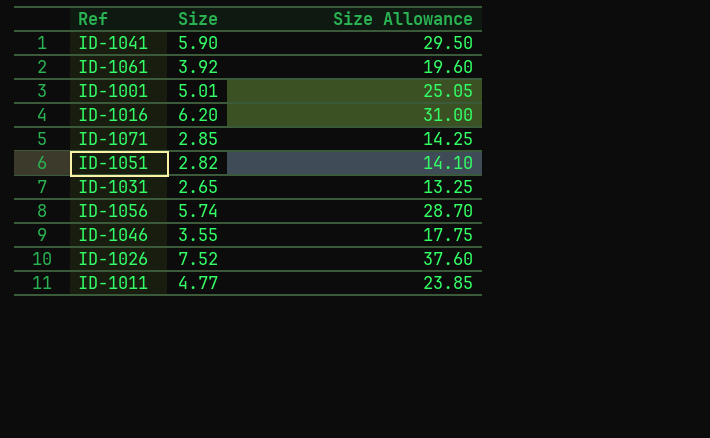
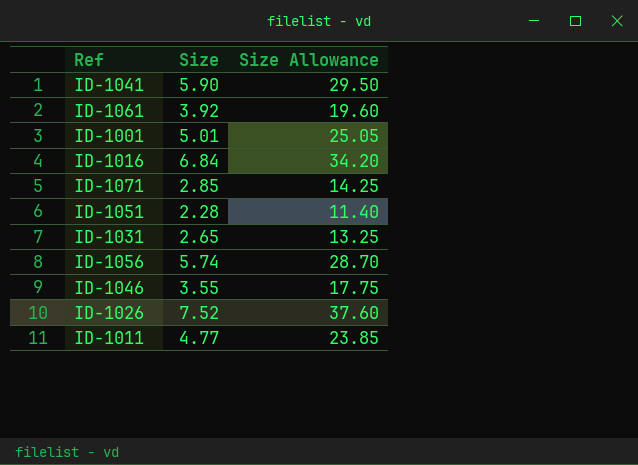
ID-1016 | Size: 6.20 -> 6.84
ID-1016 | Size Allowance: 31.00 -> 34.20
ID-1051 | Size: 2.82 -> 2.28
ID-1051 | Size Allowance: 14.10 -> 11.40

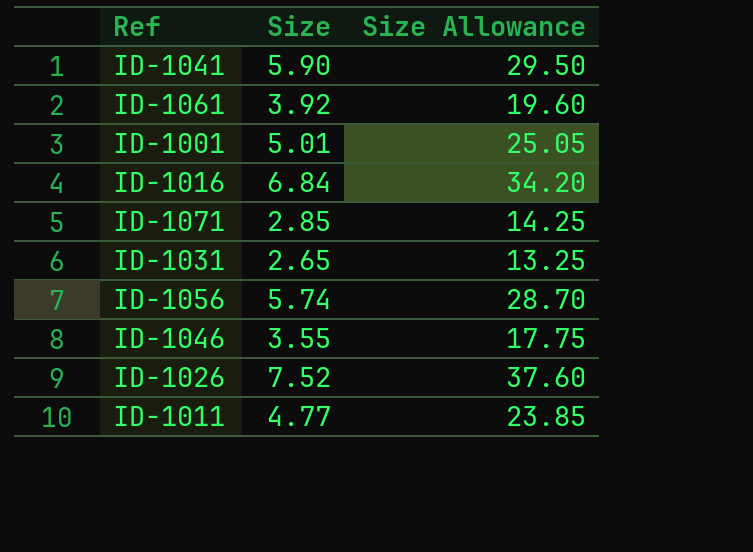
row ID-1051: 2.28 | 11.40 -> none

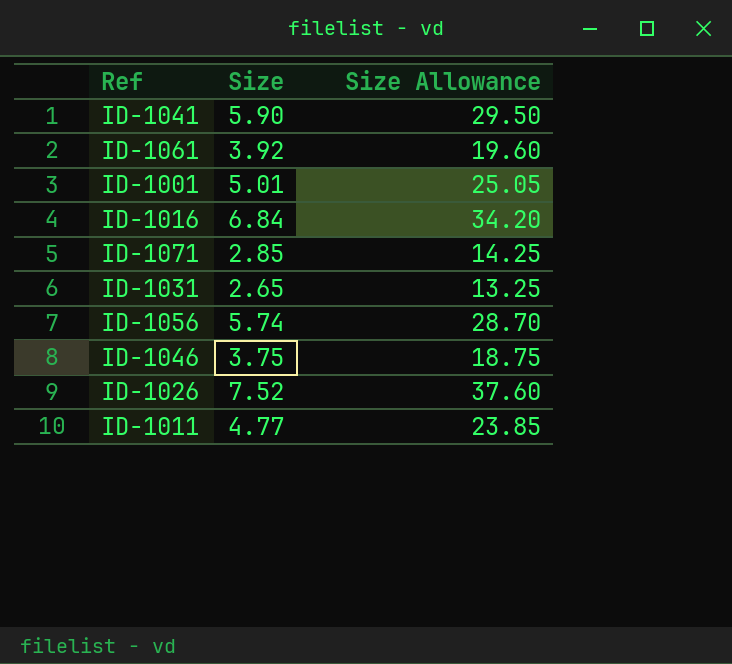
ID-1046 | Size: 3.55 -> 3.75
ID-1046 | Size Allowance: 17.75 -> 18.75

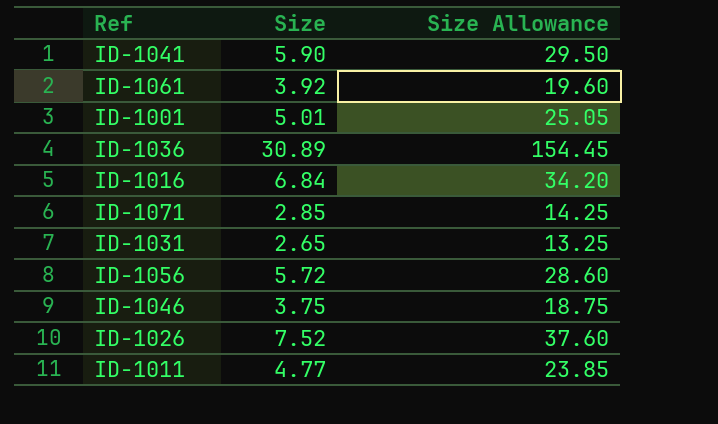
row ID-1036: none -> 30.89 | 154.45
ID-1056 | Size: 5.74 -> 5.72
ID-1056 | Size Allowance: 28.70 -> 28.60

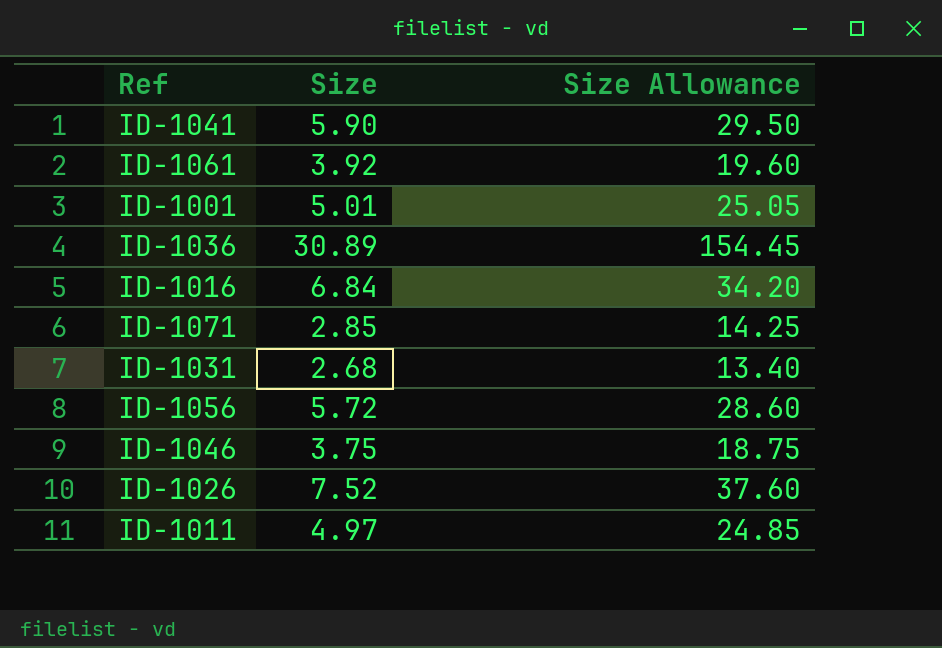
ID-1031 | Size: 2.65 -> 2.68
ID-1031 | Size Allowance: 13.25 -> 13.40
ID-1011 | Size: 4.77 -> 4.97
ID-1011 | Size Allowance: 23.85 -> 24.85

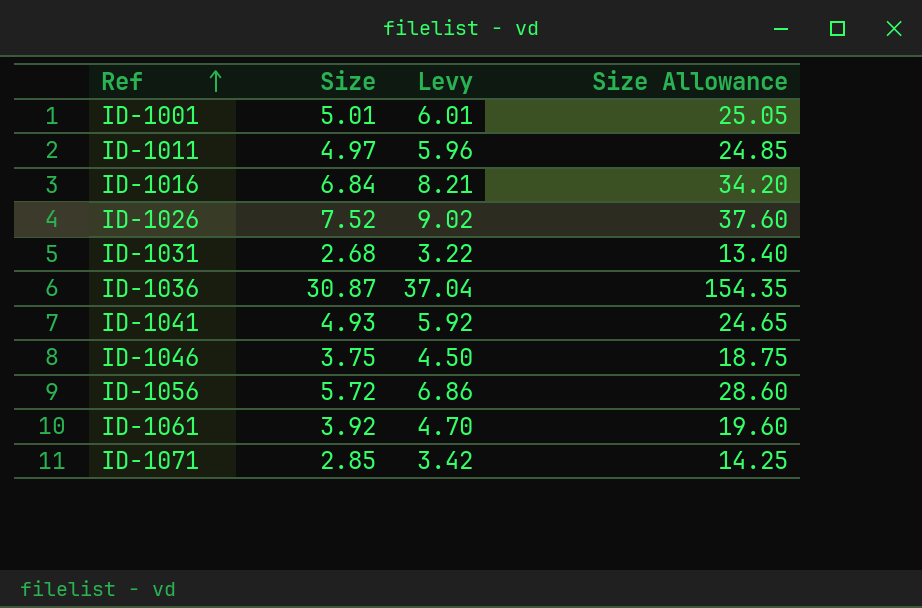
row order: none -> Ref ascending
column Levy | formula: none -> [Size] * 1.2
ID-1036 | Size: 30.89 -> 30.87
ID-1036 | Size Allowance: 154.45 -> 154.35
ID-1041 | Size: 5.90 -> 4.93
ID-1041 | Size Allowance: 29.50 -> 24.65

